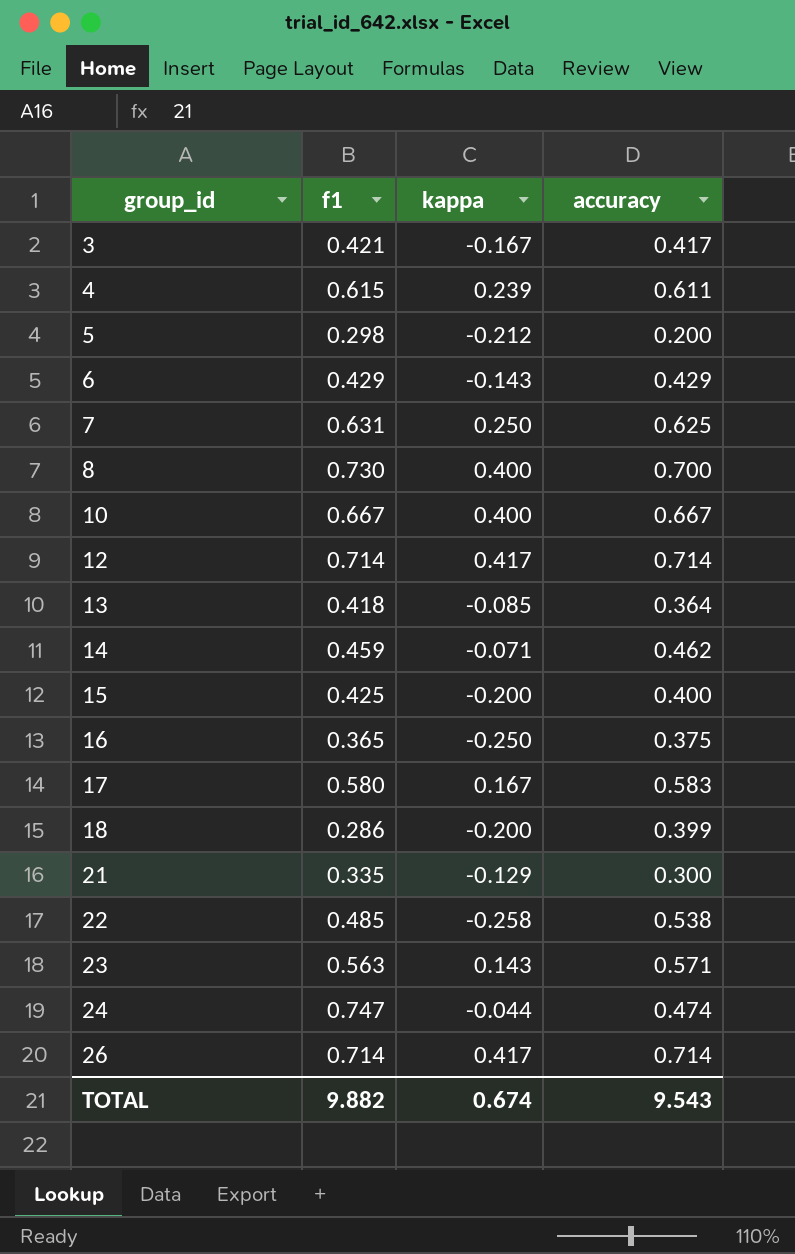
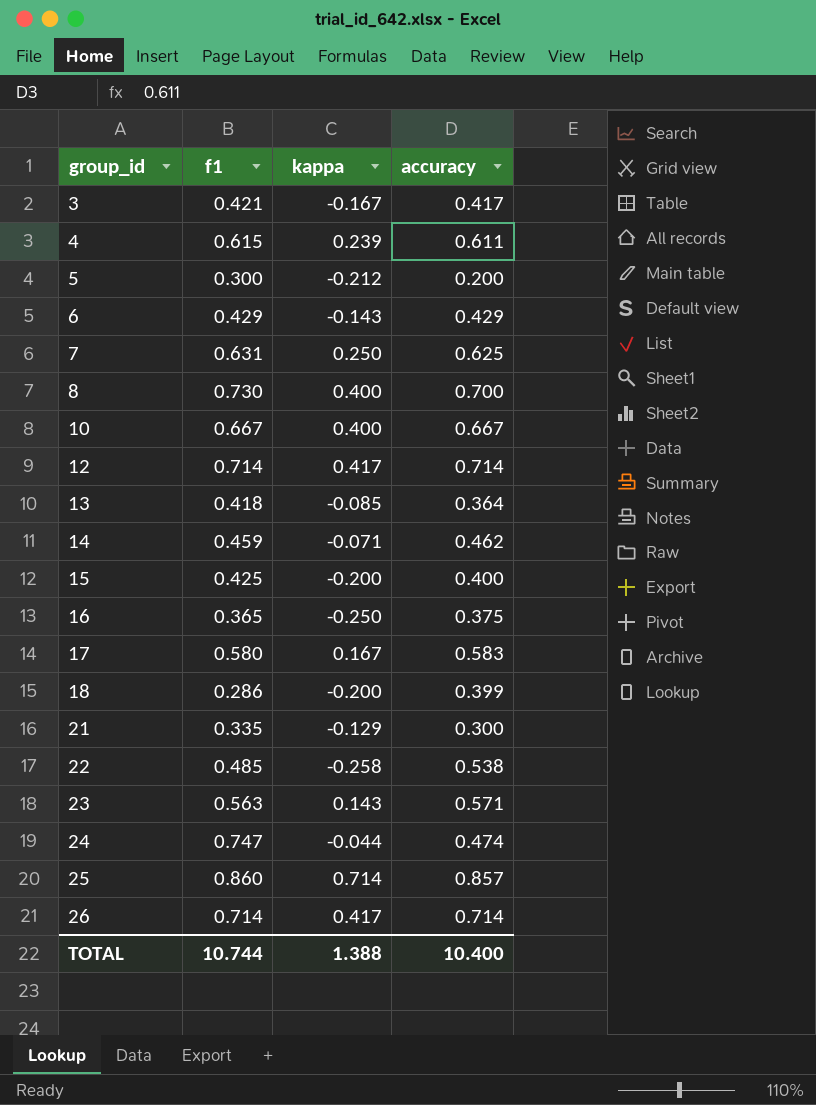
5 | f1: 0.298 -> 0.300
row 25: none -> 0.860 | 0.714 | 0.857
TOTAL | f1: 9.882 -> 10.744
TOTAL | kappa: 0.674 -> 1.388
TOTAL | accuracy: 9.543 -> 10.400

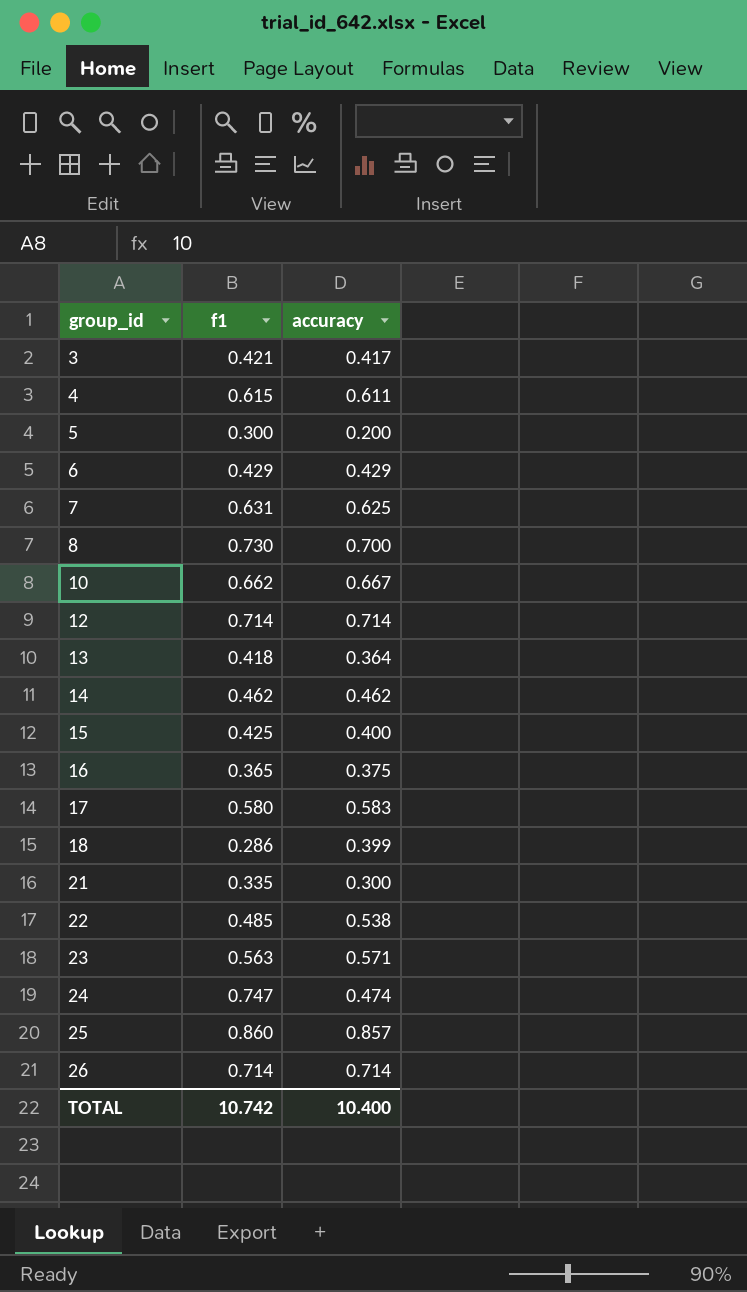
column kappa | position: 3 -> none
10 | f1: 0.667 -> 0.662
14 | f1: 0.459 -> 0.462
TOTAL | f1: 10.744 -> 10.742

